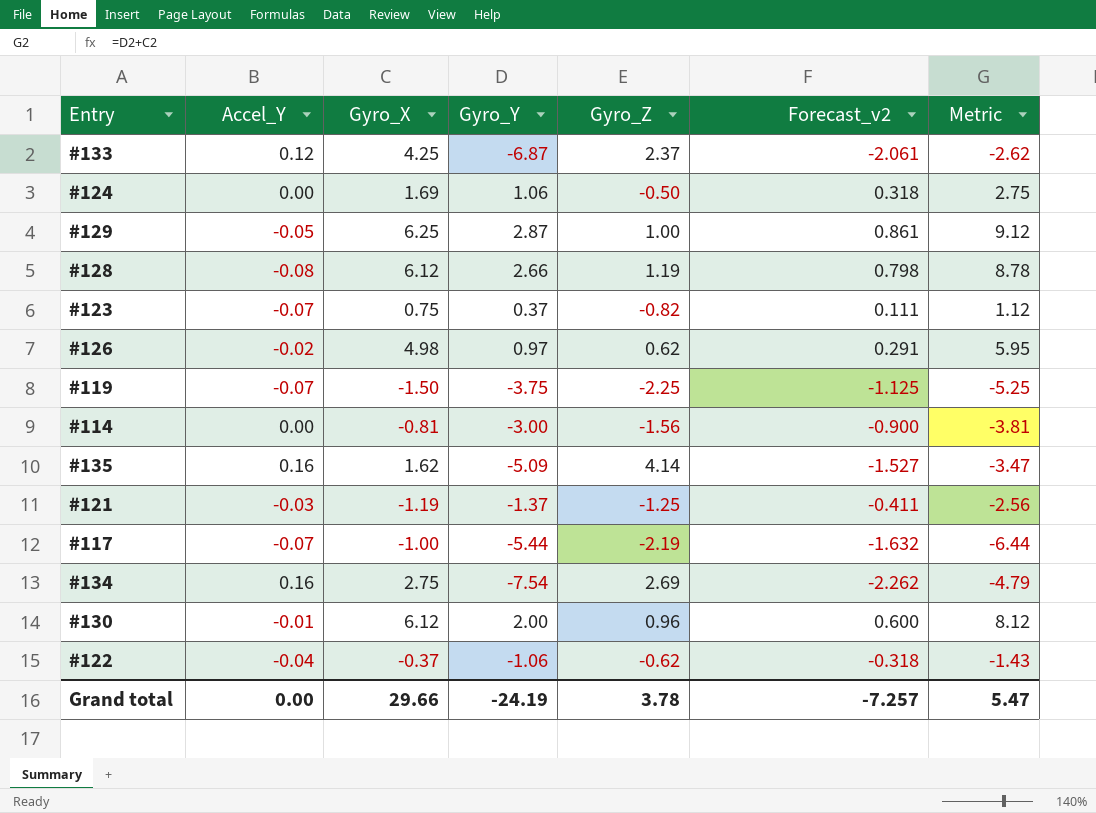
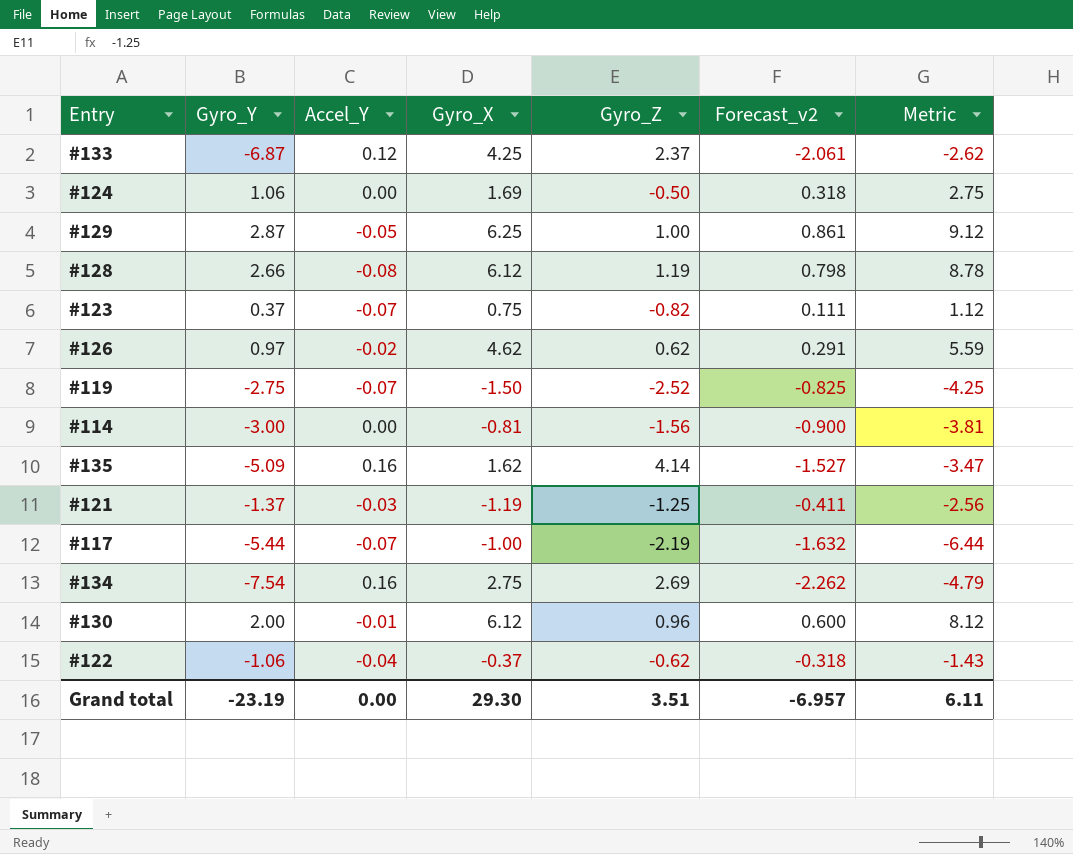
column Gyro_Y | position: 4 -> 2
#126 | Gyro_X: 4.98 -> 4.62
#126 | Metric: 5.95 -> 5.59
#119 | Gyro_Y: -3.75 -> -2.75
#119 | Gyro_Z: -2.25 -> -2.52
#119 | Forecast_v2: -1.125 -> -0.825
#119 | Metric: -5.25 -> -4.25
Grand total | Gyro_Y: -24.19 -> -23.19
Grand total | Gyro_X: 29.66 -> 29.30
Grand total | Gyro_Z: 3.78 -> 3.51
Grand total | Forecast_v2: -7.257 -> -6.957
Grand total | Metric: 5.47 -> 6.11

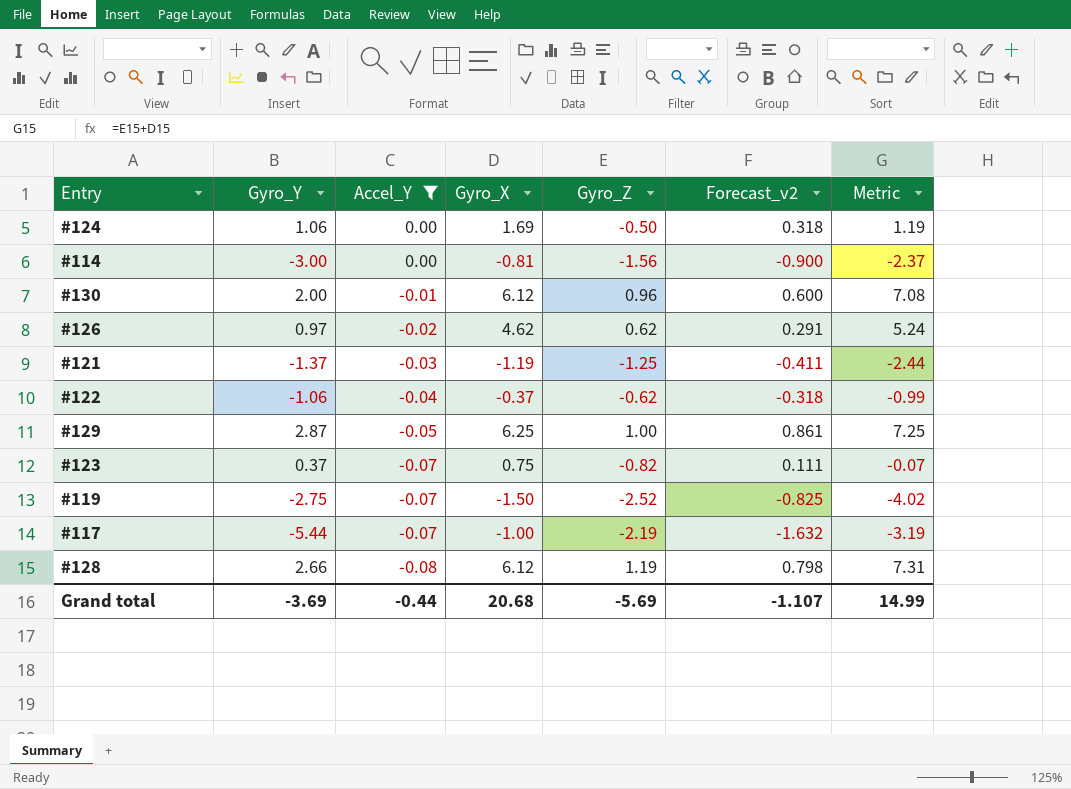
filter: none -> Accel_Y <= 0.00
row order: none -> Accel_Y descending
column Metric | formula: [Gyro_Y] + [Gyro_X] -> [Gyro_X] + [Gyro_Z]
Grand total | Gyro_Y: -23.19 -> -3.69
Grand total | Accel_Y: 0.00 -> -0.44
Grand total | Gyro_X: 29.30 -> 20.68
Grand total | Gyro_Z: 3.51 -> -5.69
Grand total | Forecast_v2: -6.957 -> -1.107
Grand total | Metric: 6.11 -> 14.99

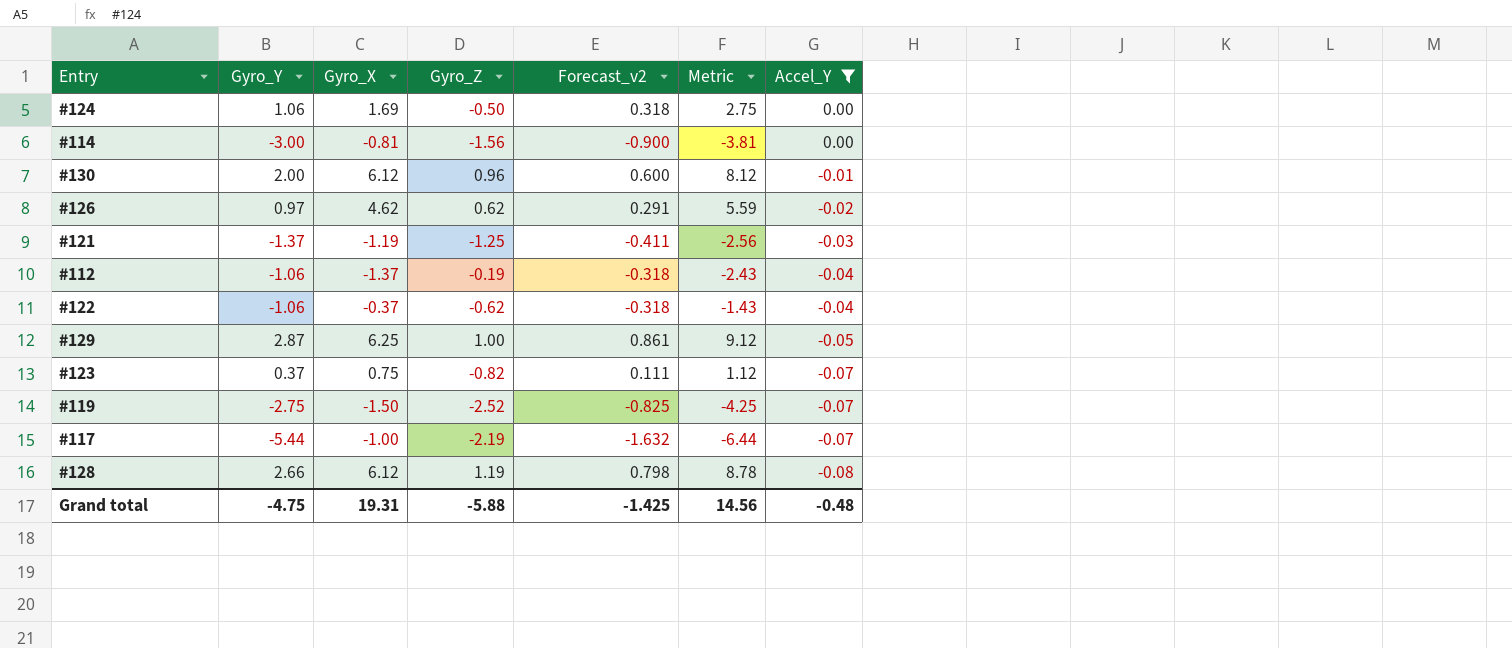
column Metric | formula: [Gyro_X] + [Gyro_Z] -> [Gyro_Y] + [Gyro_X]
column Accel_Y | position: 3 -> 7
row #112: none -> -1.06 | -1.37 | -0.19 | -0.318 | -2.43 | -0.04
Grand total | Gyro_Y: -3.69 -> -4.75
Grand total | Gyro_X: 20.68 -> 19.31
Grand total | Gyro_Z: -5.69 -> -5.88
Grand total | Forecast_v2: -1.107 -> -1.425
Grand total | Metric: 14.99 -> 14.56
Grand total | Accel_Y: -0.44 -> -0.48

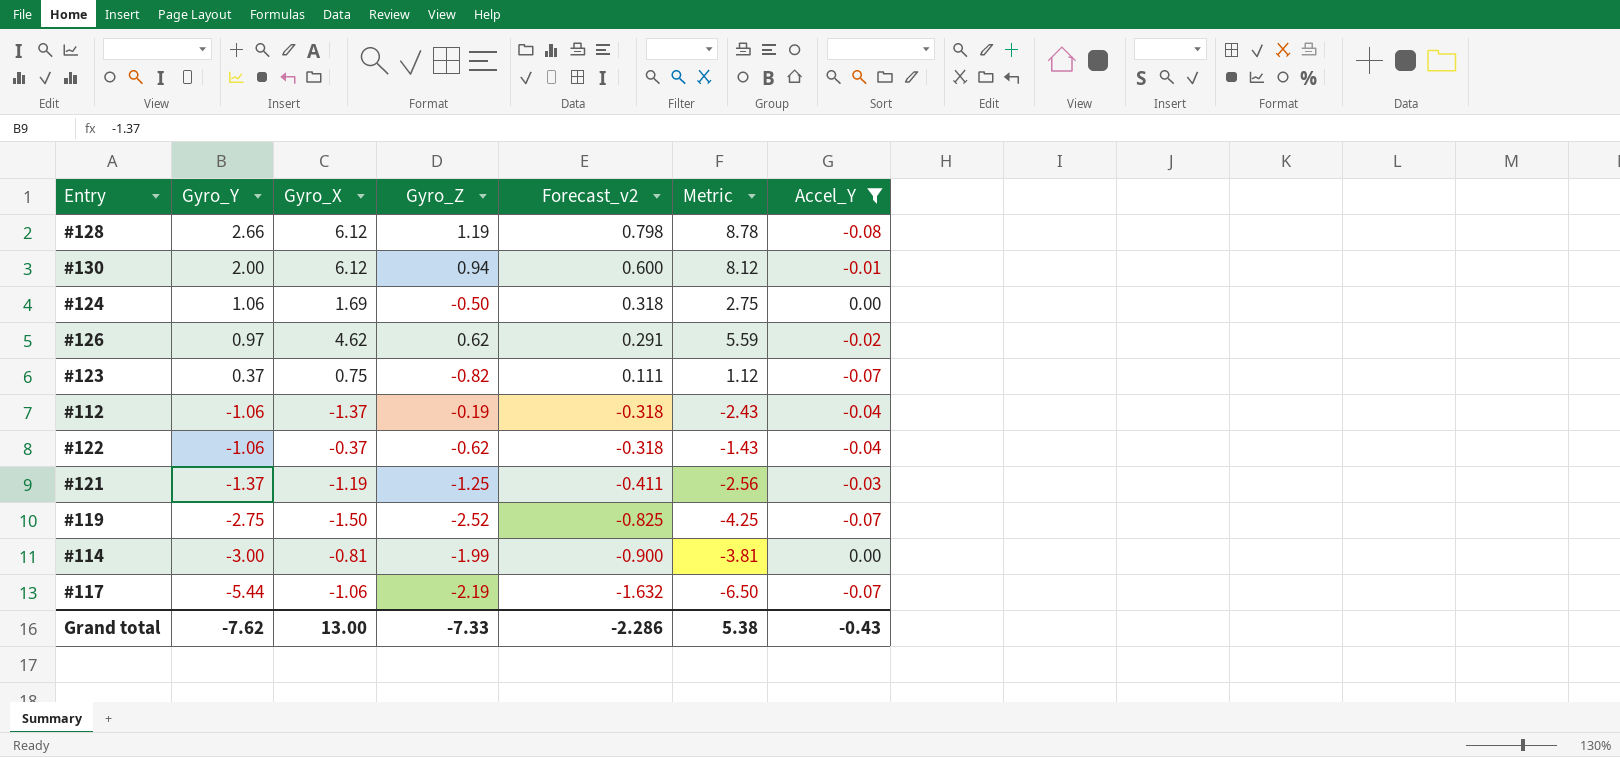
row order: Accel_Y descending -> Gyro_Y descending
row #129: 2.87 | 6.25 | 1.00 | 0.861 | 9.12 | -0.05 -> none
#130 | Gyro_Z: 0.96 -> 0.94
#114 | Gyro_Z: -1.56 -> -1.99
#117 | Gyro_X: -1.00 -> -1.06
#117 | Metric: -6.44 -> -6.50
Grand total | Gyro_Y: -4.75 -> -7.62
Grand total | Gyro_X: 19.31 -> 13.00
Grand total | Gyro_Z: -5.88 -> -7.33
Grand total | Forecast_v2: -1.425 -> -2.286
Grand total | Metric: 14.56 -> 5.38
Grand total | Accel_Y: -0.48 -> -0.43

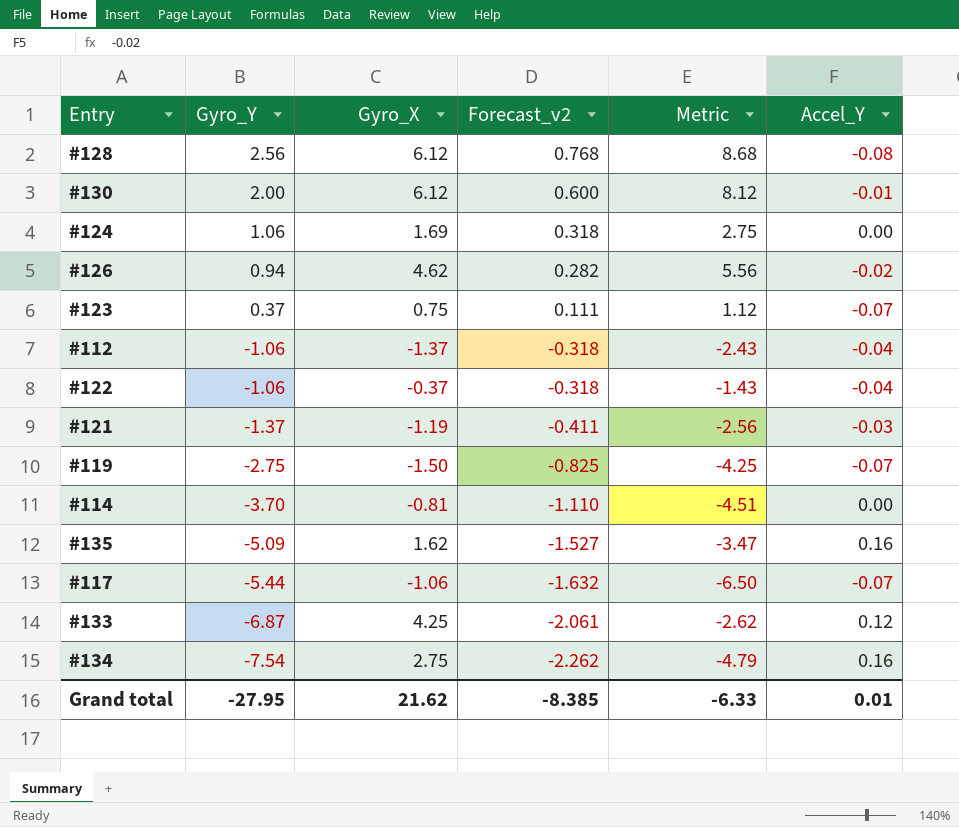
filter: Accel_Y <= 0.00 -> none
column Gyro_Z | position: 4 -> none
#128 | Gyro_Y: 2.66 -> 2.56
#128 | Forecast_v2: 0.798 -> 0.768
#128 | Metric: 8.78 -> 8.68
#126 | Gyro_Y: 0.97 -> 0.94
#126 | Forecast_v2: 0.291 -> 0.282
#126 | Metric: 5.59 -> 5.56
#114 | Gyro_Y: -3.00 -> -3.70
#114 | Forecast_v2: -0.900 -> -1.110
#114 | Metric: -3.81 -> -4.51
Grand total | Gyro_Y: -7.62 -> -27.95
Grand total | Gyro_X: 13.00 -> 21.62
Grand total | Forecast_v2: -2.286 -> -8.385
Grand total | Metric: 5.38 -> -6.33
Grand total | Accel_Y: -0.43 -> 0.01

